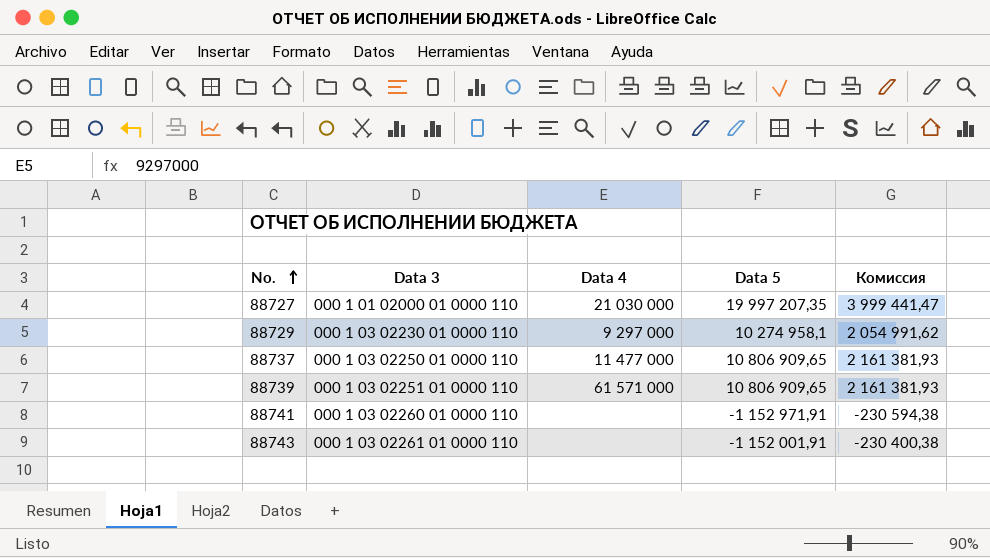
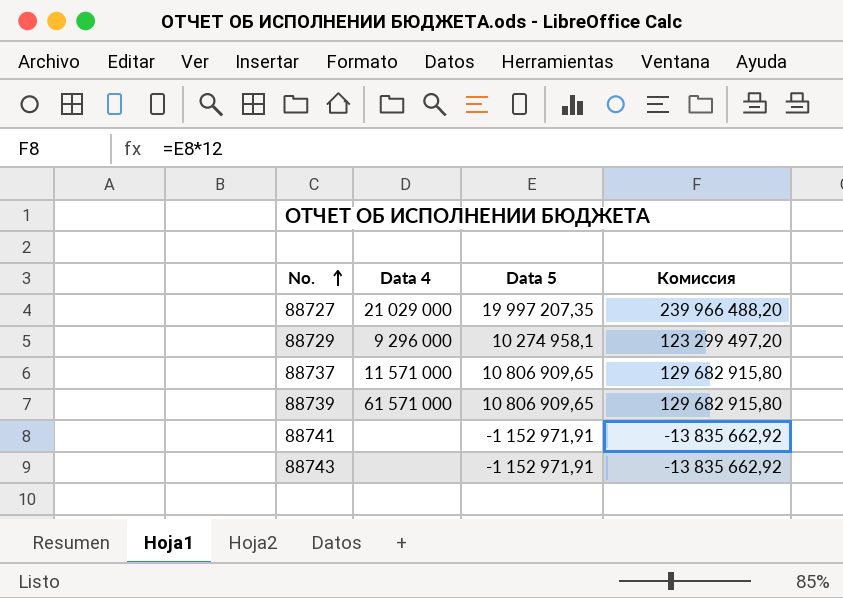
column Data 3 | position: 2 -> none
column Комиссия | formula: [Data 5] * 0,2 -> [Data 5] * 12
88727 | Data 4: 21 030 000 -> 21 029 000
88729 | Data 4: 9 297 000 -> 9 296 000
88737 | Data 4: 11 477 000 -> 11 571 000
88743 | Data 5: -1 152 001,91 -> -1 152 971,91

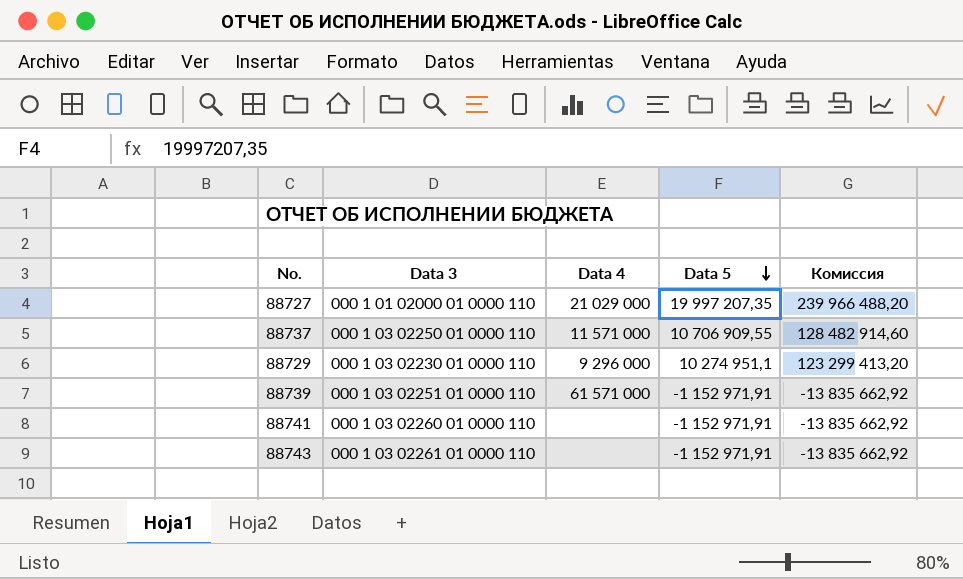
row order: No. ascending -> Data 5 descending
column Data 3 | position: none -> 2
88737 | Data 5: 10 806 909,65 -> 10 706 909,55
88737 | Комиссия: 129 682 915,80 -> 128 482 914,60
88729 | Data 5: 10 274 958,1 -> 10 274 951,1
88729 | Комиссия: 123 299 497,20 -> 123 299 413,20
88739 | Data 5: 10 806 909,65 -> -1 152 971,91
88739 | Комиссия: 129 682 915,80 -> -13 835 662,92

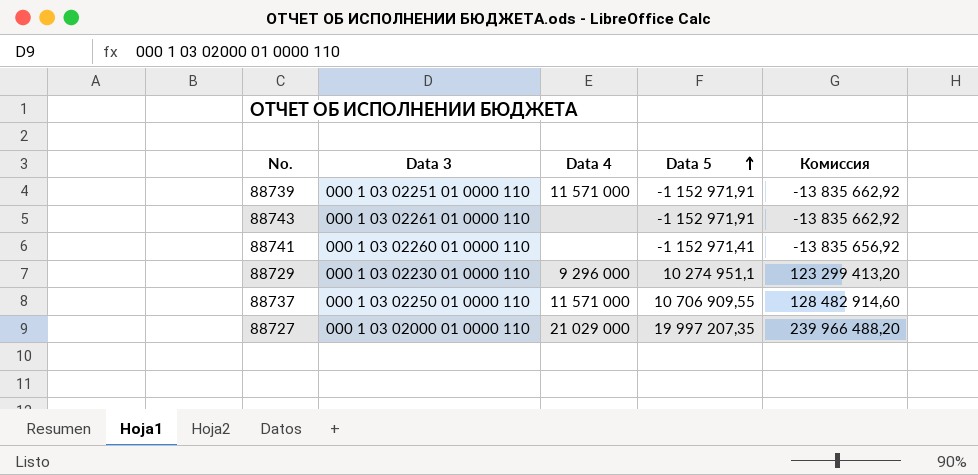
row order: Data 5 descending -> Data 5 ascending
88739 | Data 4: 61 571 000 -> 11 571 000
88741 | Data 5: -1 152 971,91 -> -1 152 971,41
88741 | Комиссия: -13 835 662,92 -> -13 835 656,92
88727 | Data 3: 000 1 01 02000 01 0000 110 -> 000 1 03 02000 01 0000 110

